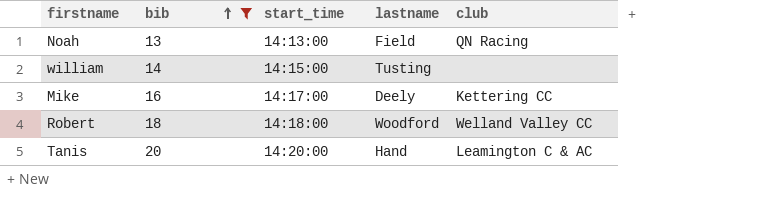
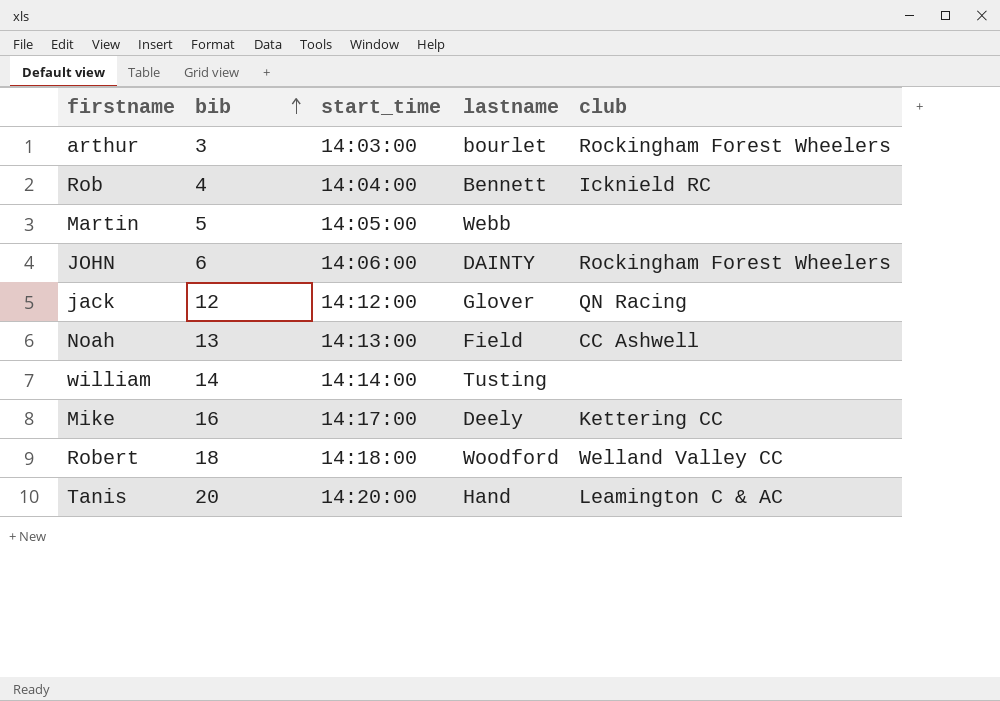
filter: bib >= 13 -> none
Noah | club: QN Racing -> CC Ashwell
william | start_time: 14:15:00 -> 14:14:00

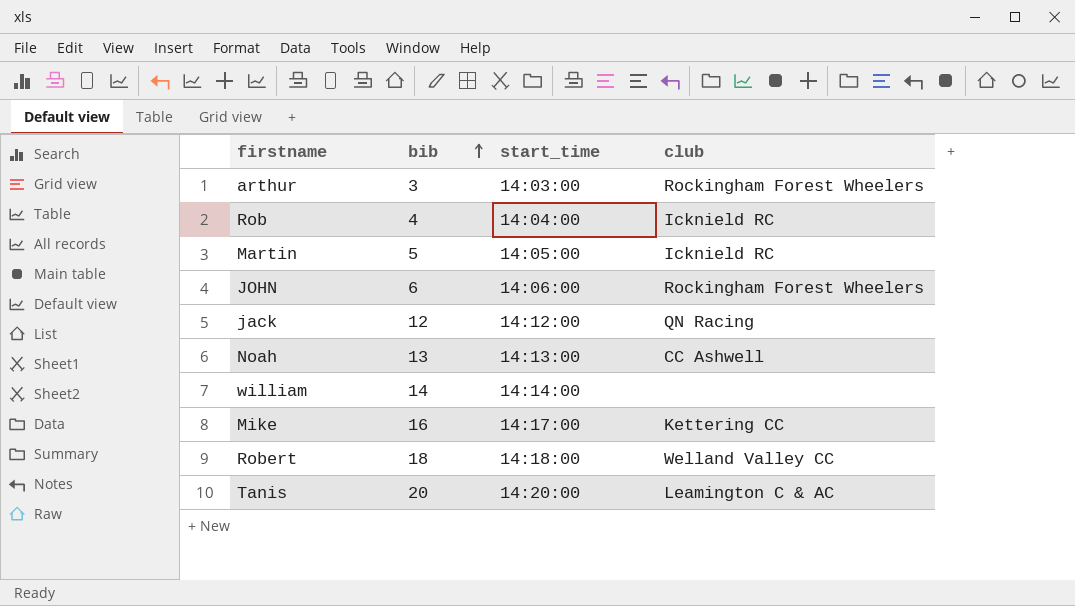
column lastname | position: 4 -> none
Martin | club: none -> Icknield RC

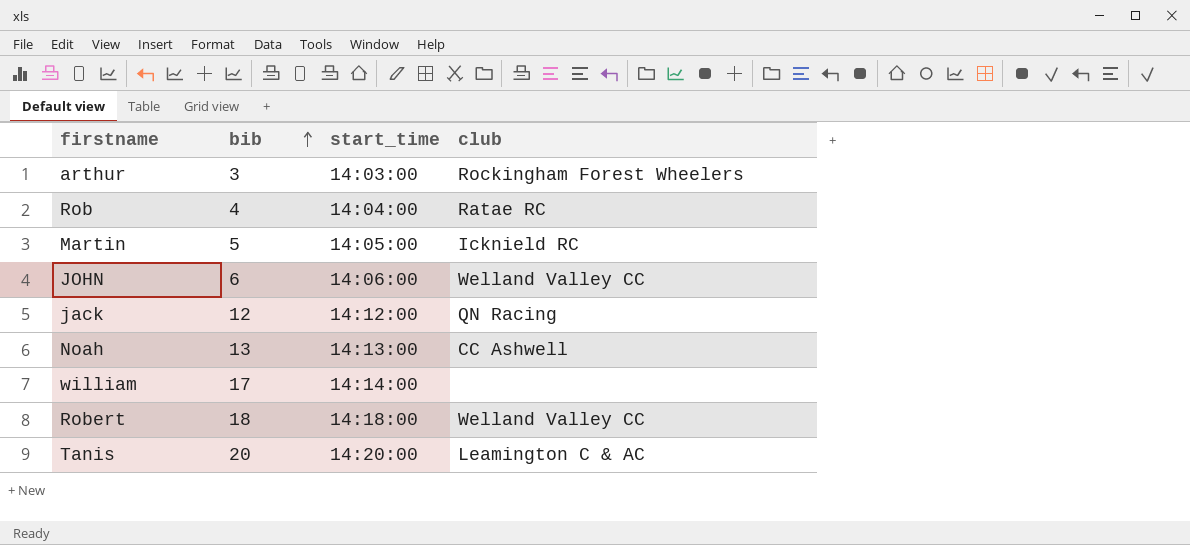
row Mike: 16 | 14:17:00 | Kettering CC -> none
Rob | club: Icknield RC -> Ratae RC
JOHN | club: Rockingham Forest Wheelers -> Welland Valley CC
william | bib: 14 -> 17

